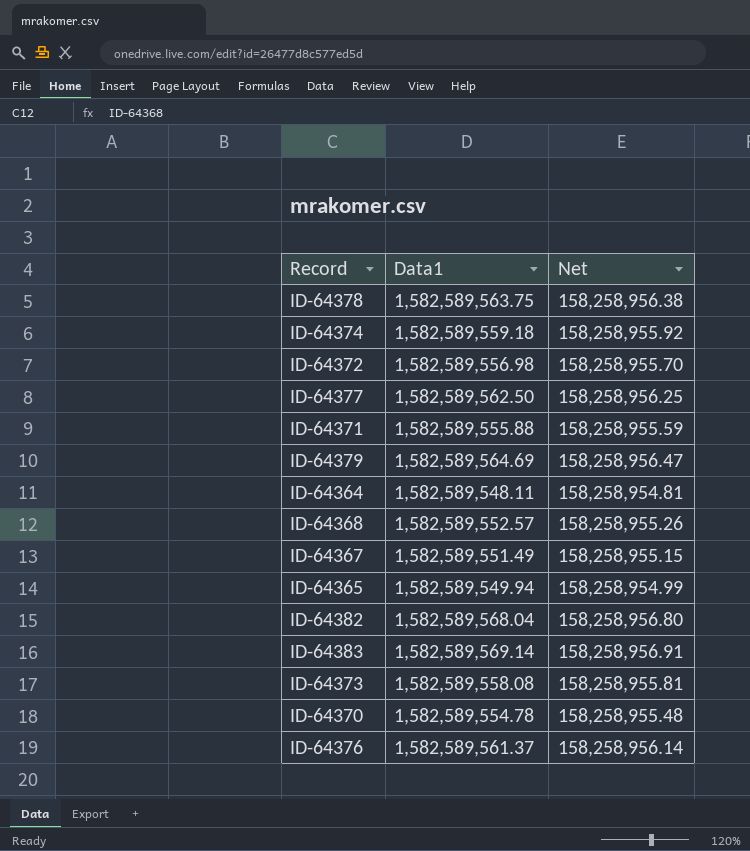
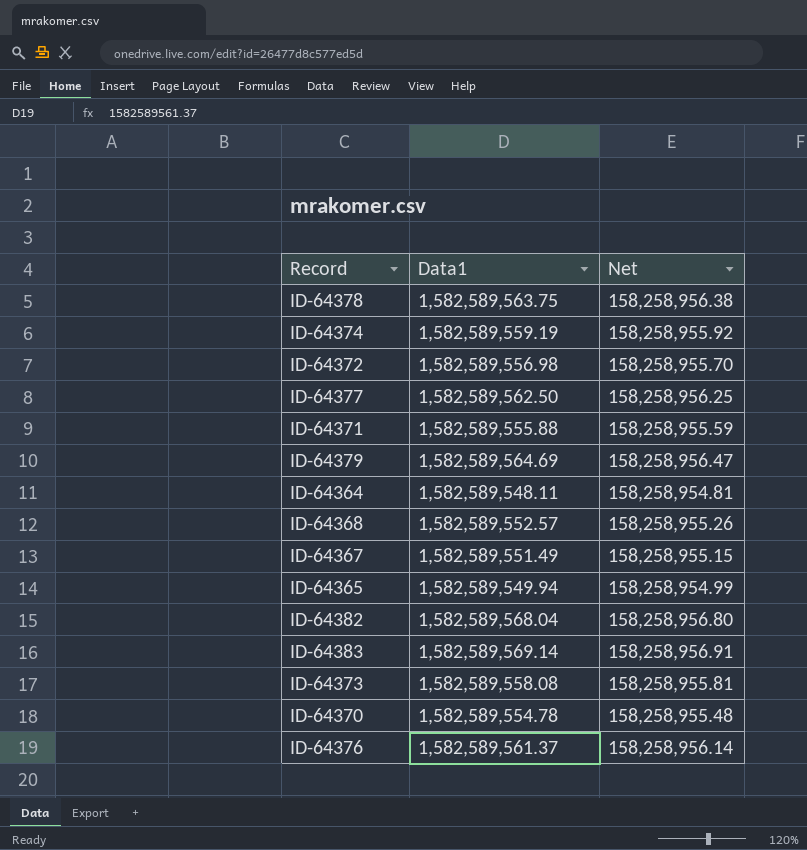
ID-64374 | Data1: 1,582,589,559.18 -> 1,582,589,559.19

